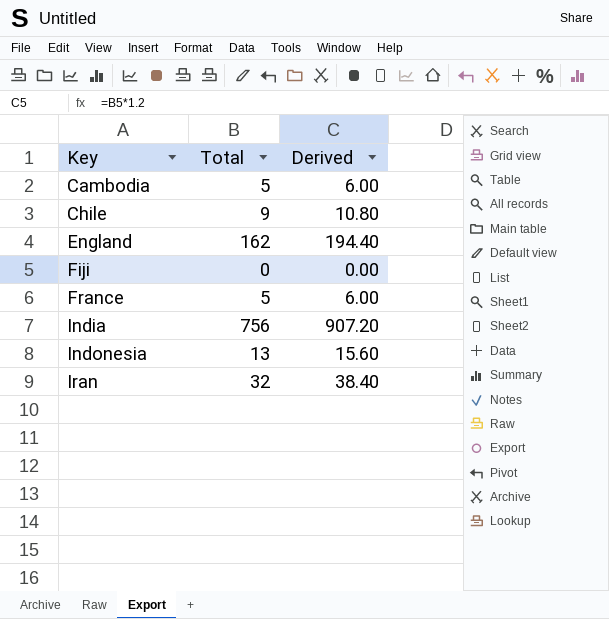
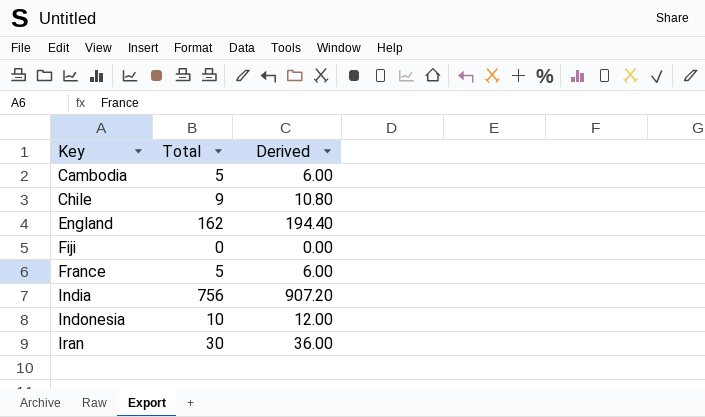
Indonesia | Total: 13 -> 10
Indonesia | Derived: 15.60 -> 12.00
Iran | Total: 32 -> 30
Iran | Derived: 38.40 -> 36.00

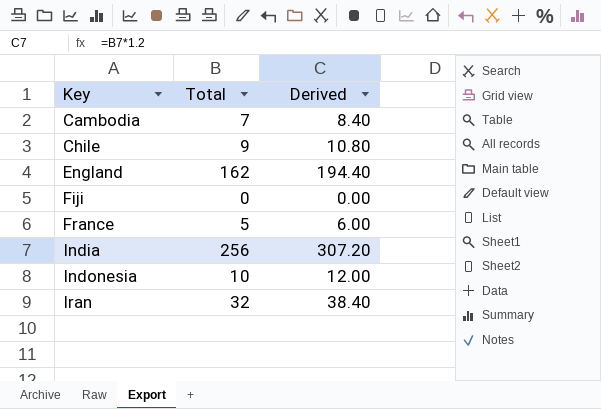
Cambodia | Total: 5 -> 7
Cambodia | Derived: 6.00 -> 8.40
India | Total: 756 -> 256
India | Derived: 907.20 -> 307.20
Iran | Total: 30 -> 32
Iran | Derived: 36.00 -> 38.40

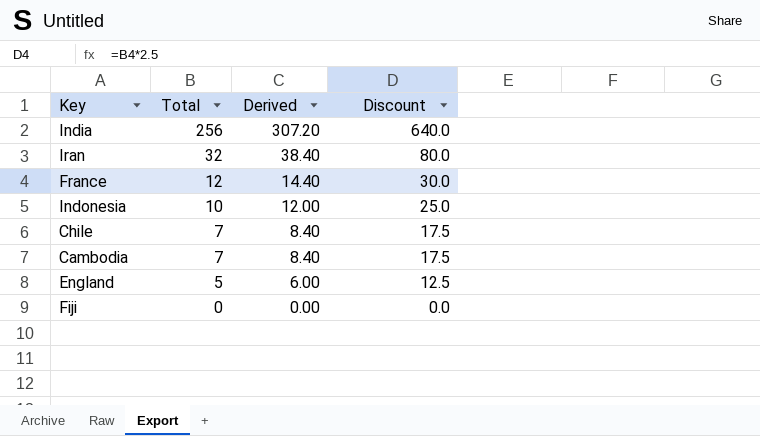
row order: Key ascending -> Total descending
column Discount | formula: none -> [Total] * 2.5
France | Total: 5 -> 12
France | Derived: 6.00 -> 14.40
Chile | Total: 9 -> 7
Chile | Derived: 10.80 -> 8.40
England | Total: 162 -> 5
England | Derived: 194.40 -> 6.00

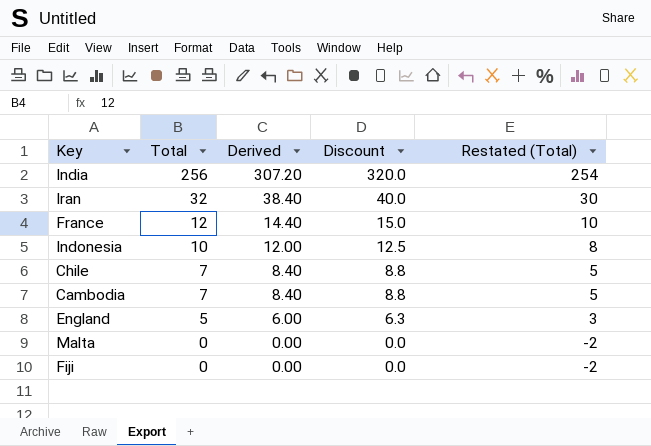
column Discount | formula: [Total] * 2.5 -> [Total] * 1.25
column Restated (Total) | formula: none -> [Total] - 2
row Malta: none -> 0 | 0.00 | 0.0 | -2

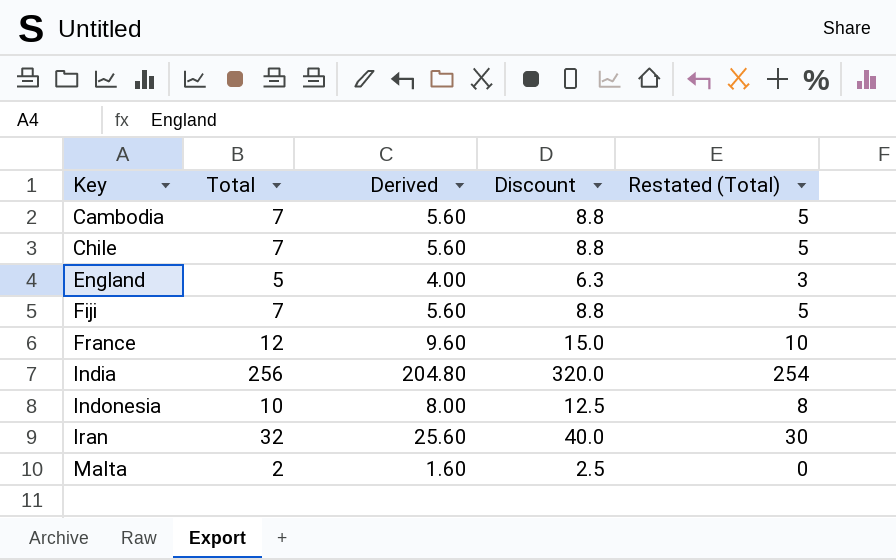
row order: Total descending -> Key ascending
column Derived | formula: [Total] * 1.2 -> [Total] * 0.8
Fiji | Total: 0 -> 7
Fiji | Discount: 0.0 -> 8.8
Fiji | Restated (Total): -2 -> 5
Malta | Total: 0 -> 2
Malta | Discount: 0.0 -> 2.5
Malta | Restated (Total): -2 -> 0

